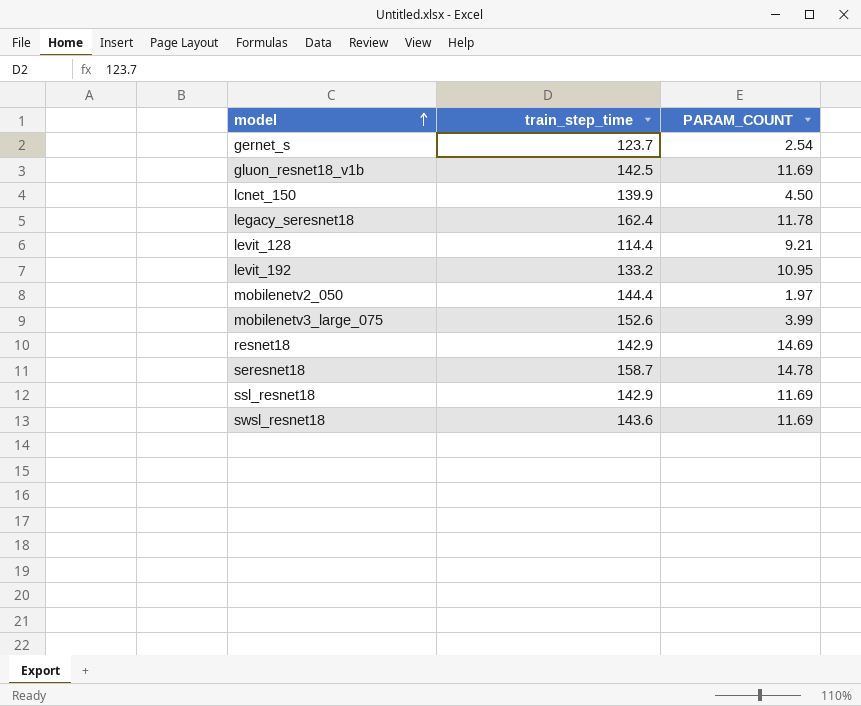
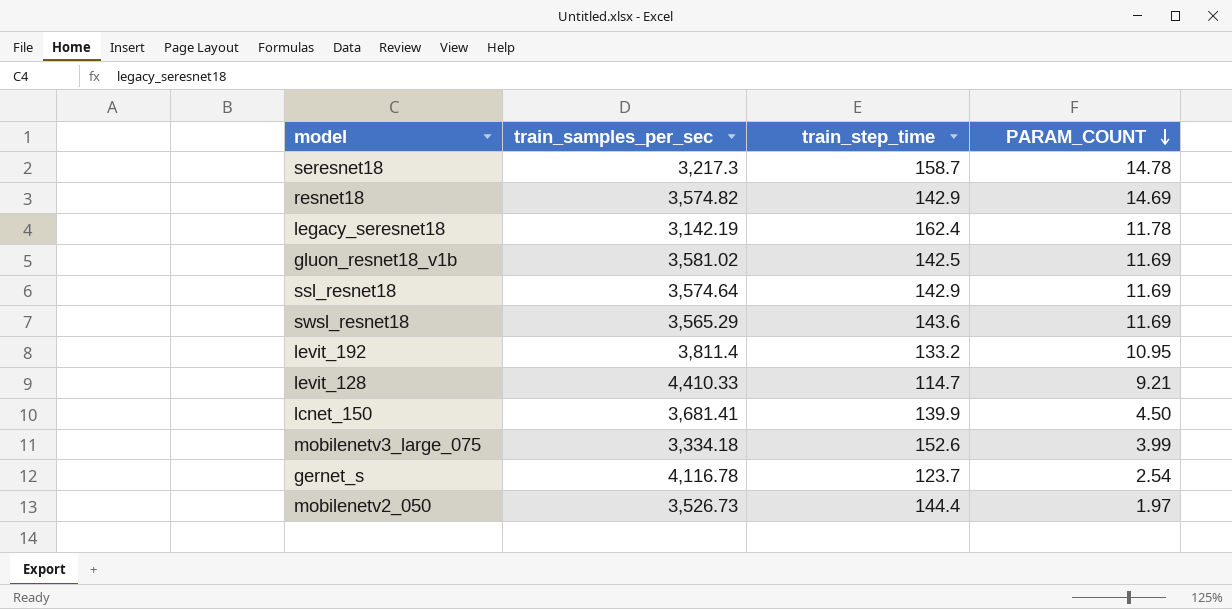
row order: model ascending -> PARAM_COUNT descending
column train_samples_per_sec | position: none -> 2
levit_128 | train_step_time: 114.4 -> 114.7

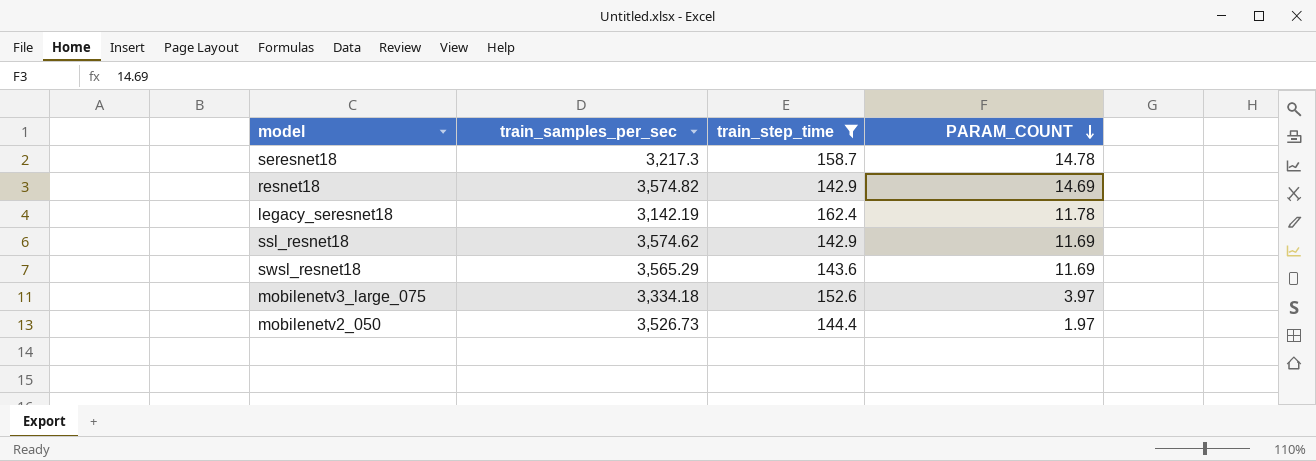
filter: none -> train_step_time >= 142.9
ssl_resnet18 | train_samples_per_sec: 3,574.64 -> 3,574.62
mobilenetv3_large_075 | PARAM_COUNT: 3.99 -> 3.97

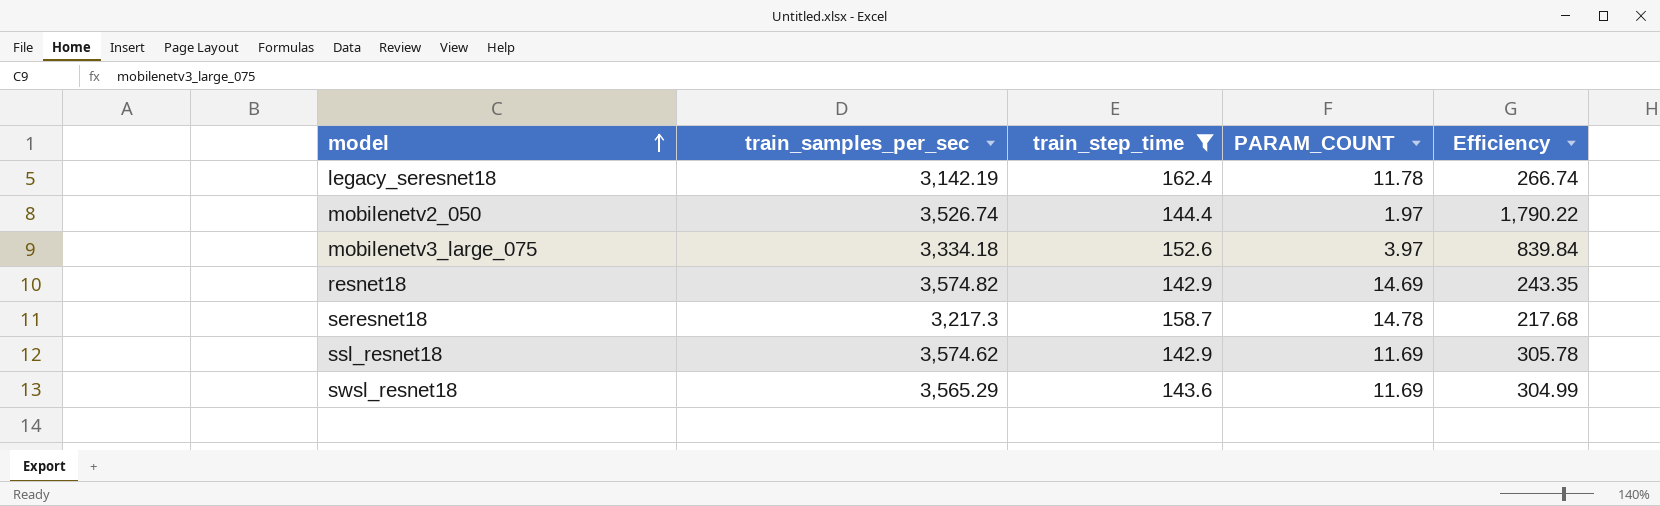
row order: PARAM_COUNT descending -> model ascending
column Efficiency | formula: none -> [train_samples_per_sec] / [PARAM_COUNT]
mobilenetv2_050 | train_samples_per_sec: 3,526.73 -> 3,526.74

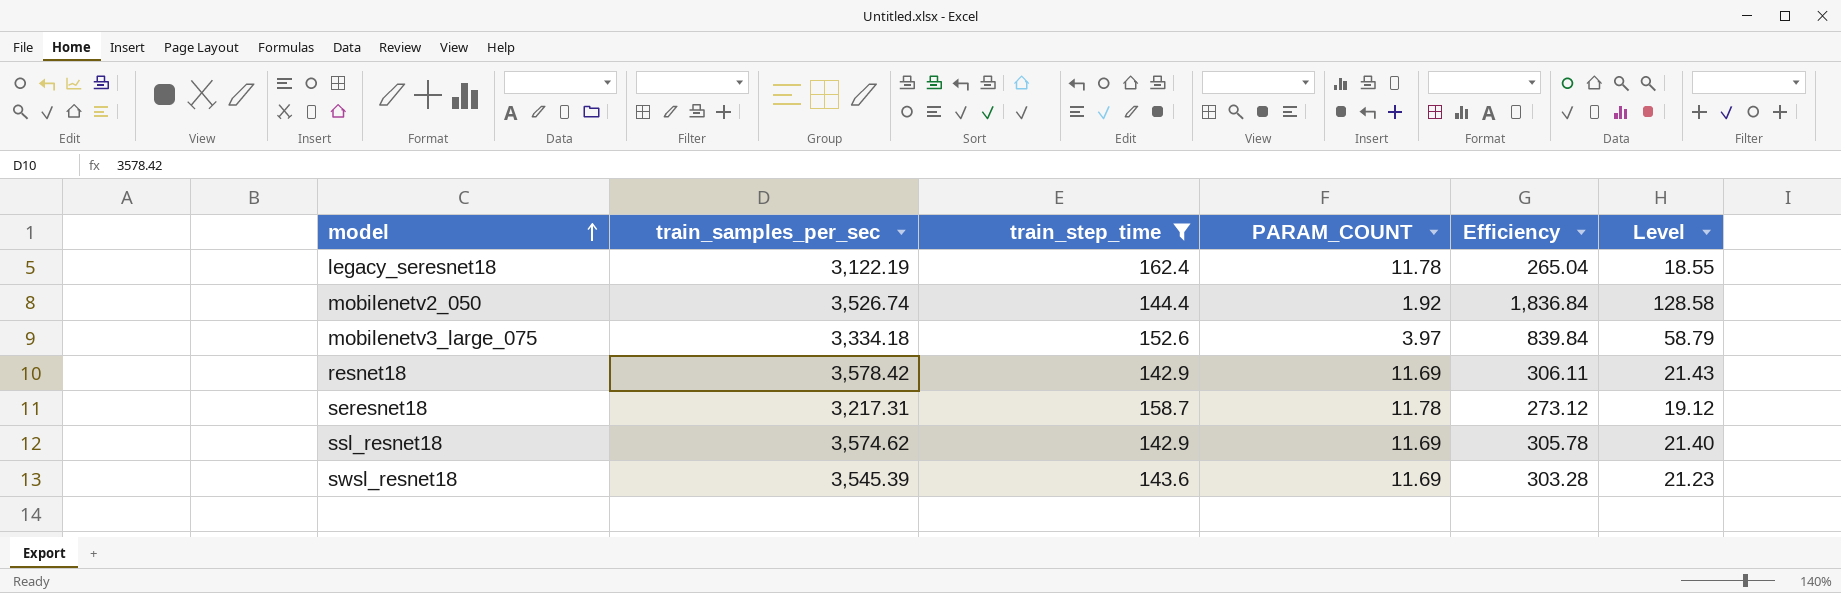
column Level | formula: none -> [Efficiency] * 0.07
legacy_seresnet18 | train_samples_per_sec: 3,142.19 -> 3,122.19
legacy_seresnet18 | Efficiency: 266.74 -> 265.04
mobilenetv2_050 | PARAM_COUNT: 1.97 -> 1.92
mobilenetv2_050 | Efficiency: 1,790.22 -> 1,836.84
resnet18 | train_samples_per_sec: 3,574.82 -> 3,578.42
resnet18 | PARAM_COUNT: 14.69 -> 11.69
resnet18 | Efficiency: 243.35 -> 306.11
seresnet18 | train_samples_per_sec: 3,217.3 -> 3,217.31
seresnet18 | PARAM_COUNT: 14.78 -> 11.78
seresnet18 | Efficiency: 217.68 -> 273.12
swsl_resnet18 | train_samples_per_sec: 3,565.29 -> 3,545.39
swsl_resnet18 | Efficiency: 304.99 -> 303.28

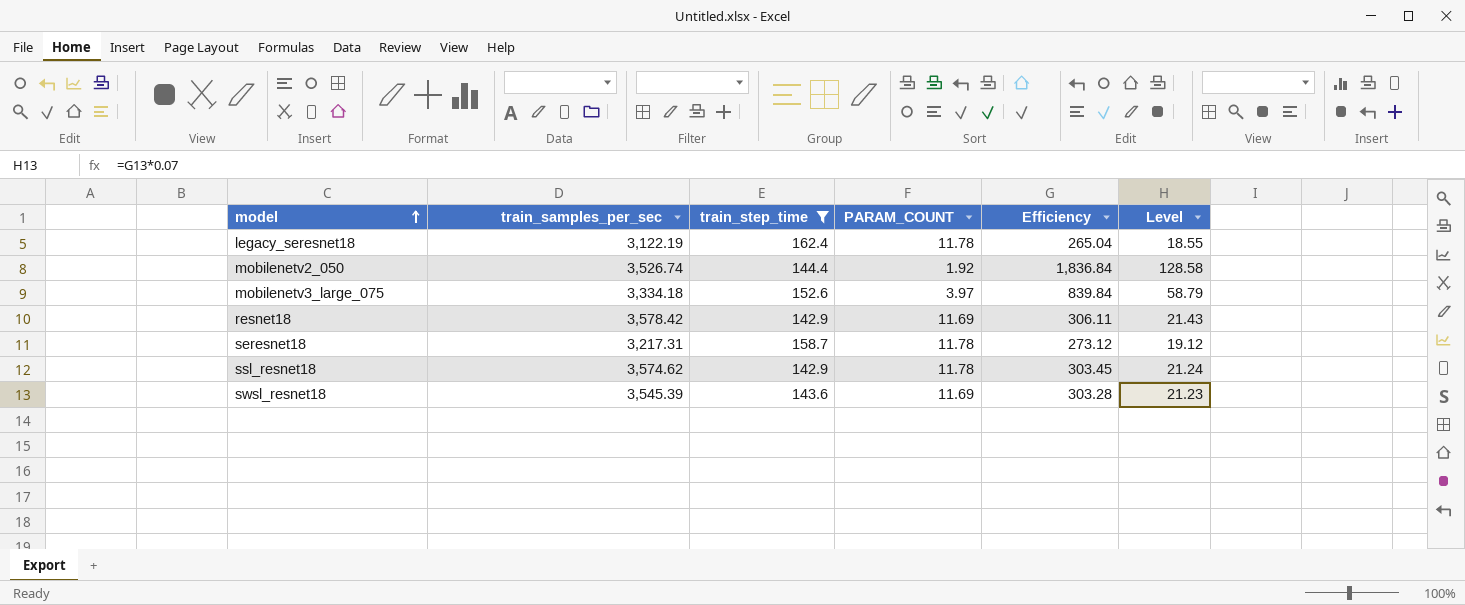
ssl_resnet18 | PARAM_COUNT: 11.69 -> 11.78
ssl_resnet18 | Efficiency: 305.78 -> 303.45
ssl_resnet18 | Level: 21.40 -> 21.24

